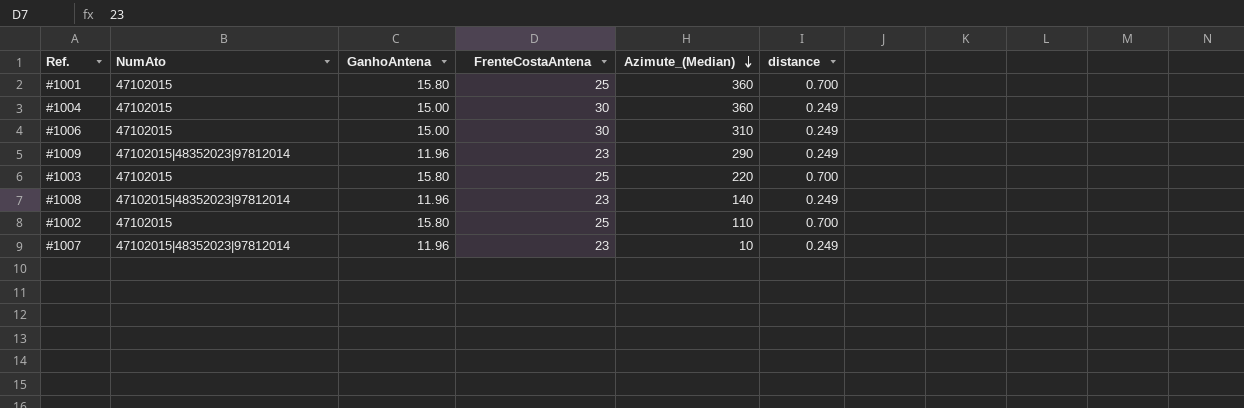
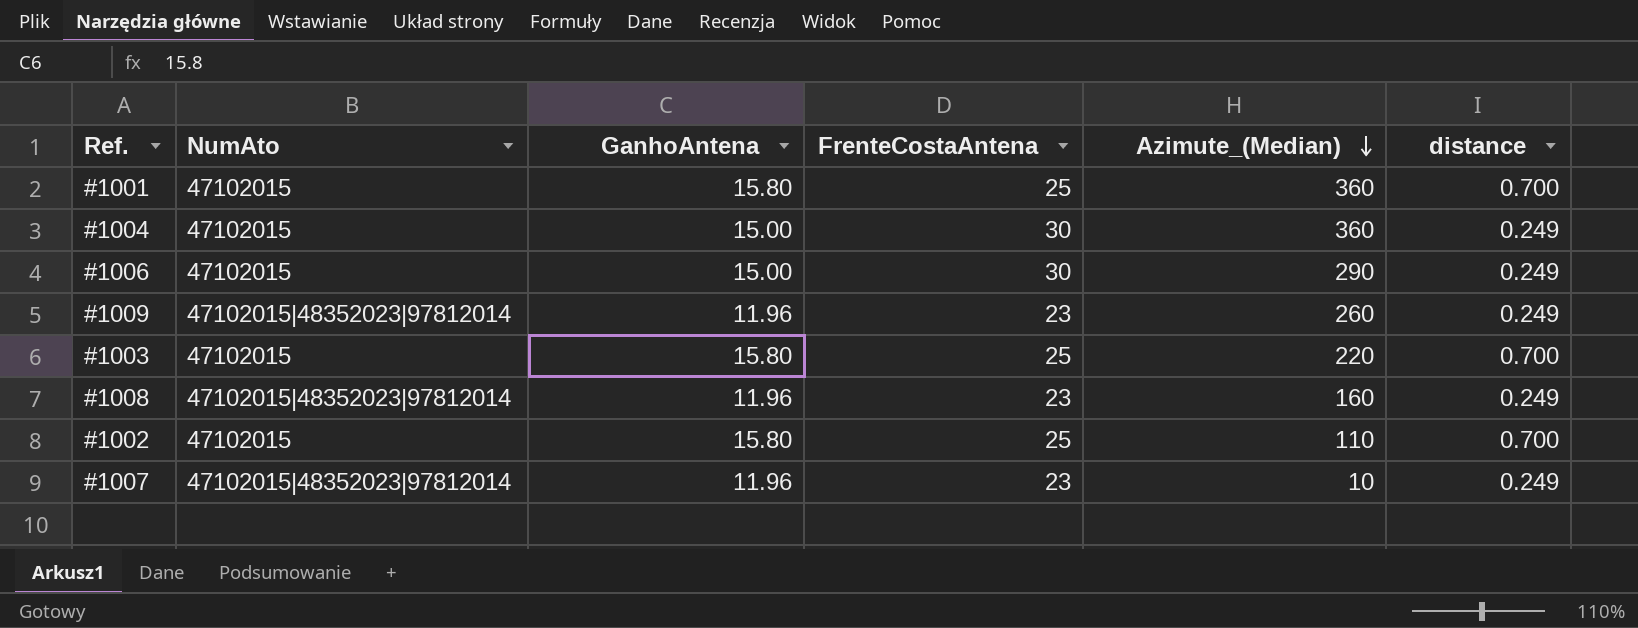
#1006 | Azimute_(Median): 310 -> 290
#1009 | Azimute_(Median): 290 -> 260
#1008 | Azimute_(Median): 140 -> 160

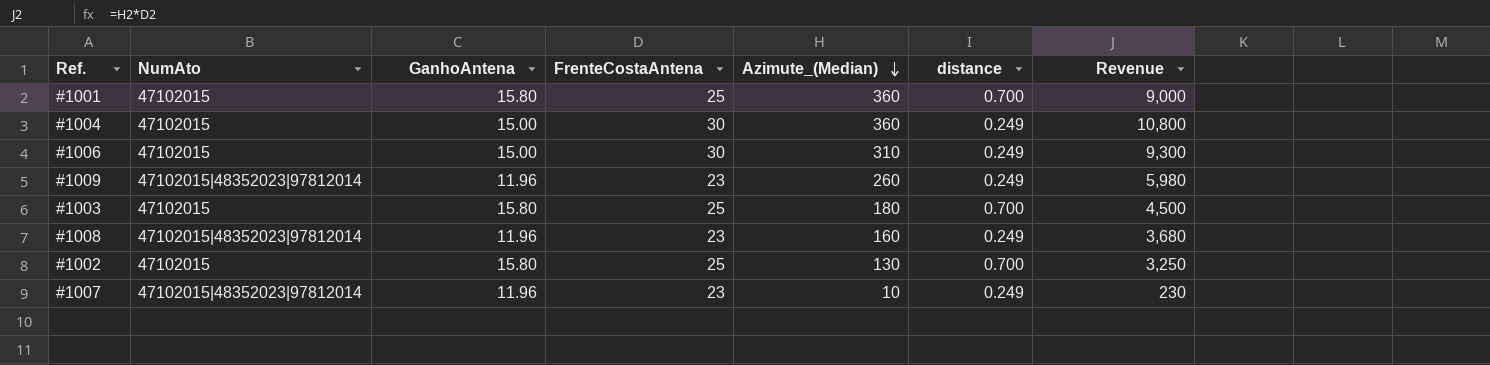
column Revenue | formula: none -> [FrenteCostaAntena] * [Azimute_(Median)]
#1006 | Azimute_(Median): 290 -> 310
#1003 | Azimute_(Median): 220 -> 180
#1002 | Azimute_(Median): 110 -> 130

